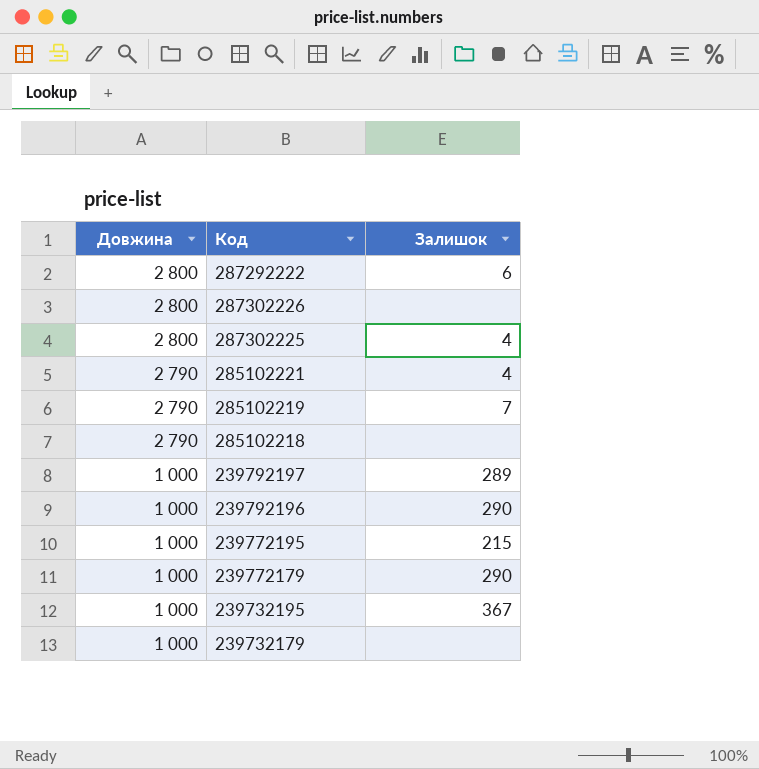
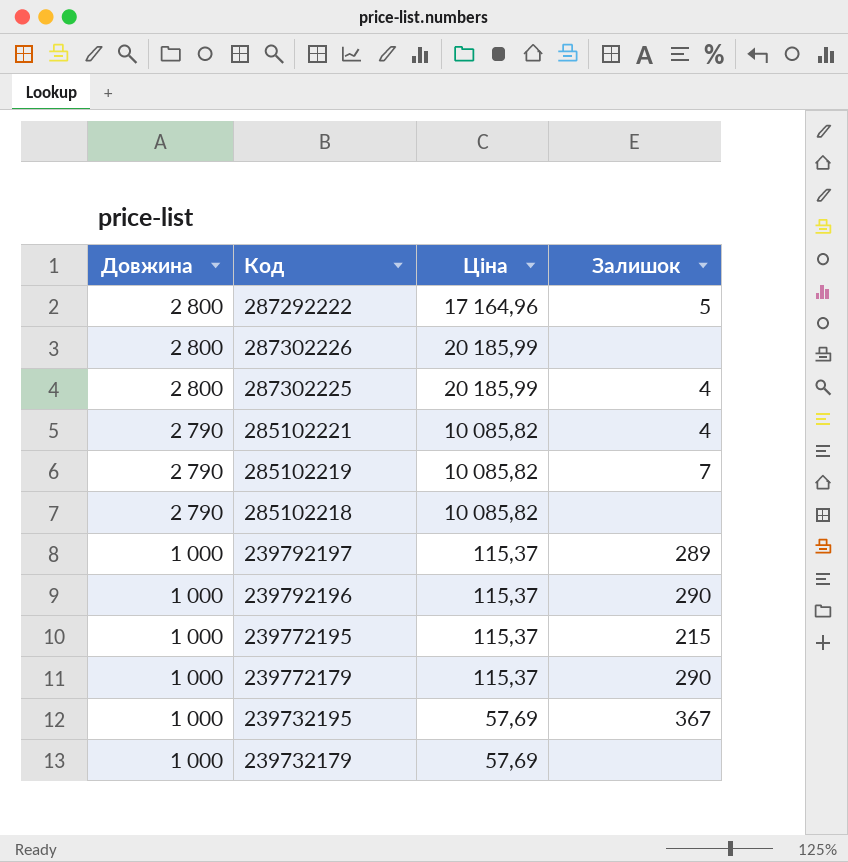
column Ціна | position: none -> 3
287292222 | Залишок: 6 -> 5

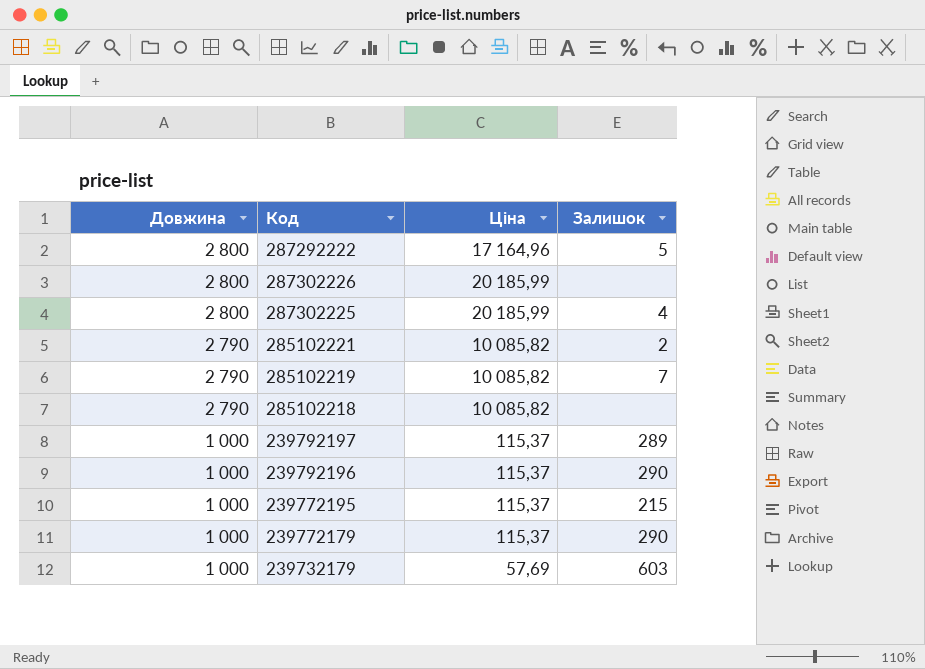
row 239732195: 1 000 | 57,69 | 367 -> none
285102221 | Залишок: 4 -> 2
239732179 | Залишок: none -> 603

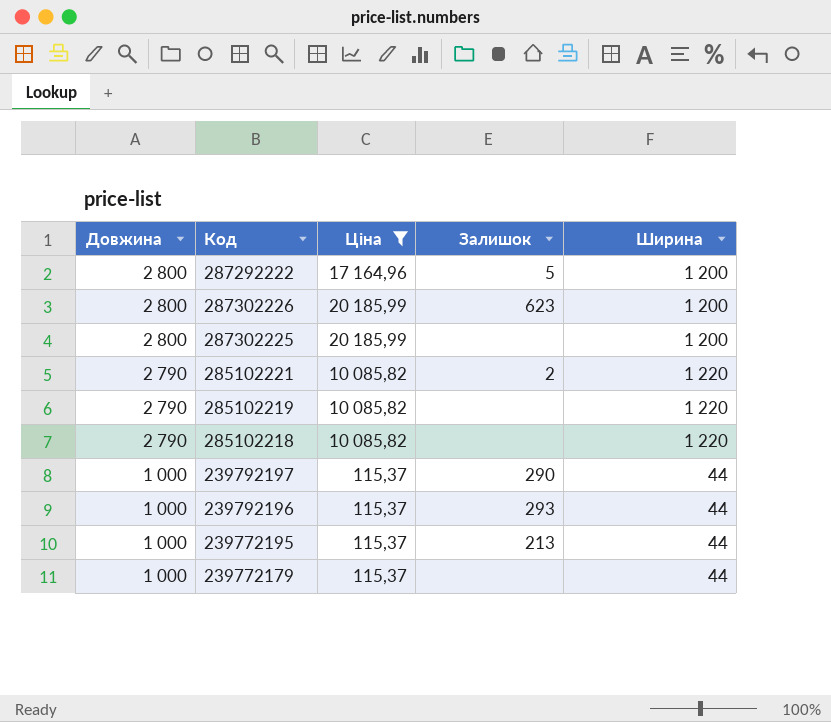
filter: none -> Ціна != 57,69
column Ширина | position: none -> 5
287302226 | Залишок: none -> 623
287302225 | Залишок: 4 -> none
285102219 | Залишок: 7 -> none
239792197 | Залишок: 289 -> 290
239792196 | Залишок: 290 -> 293
239772195 | Залишок: 215 -> 213
239772179 | Залишок: 290 -> none

